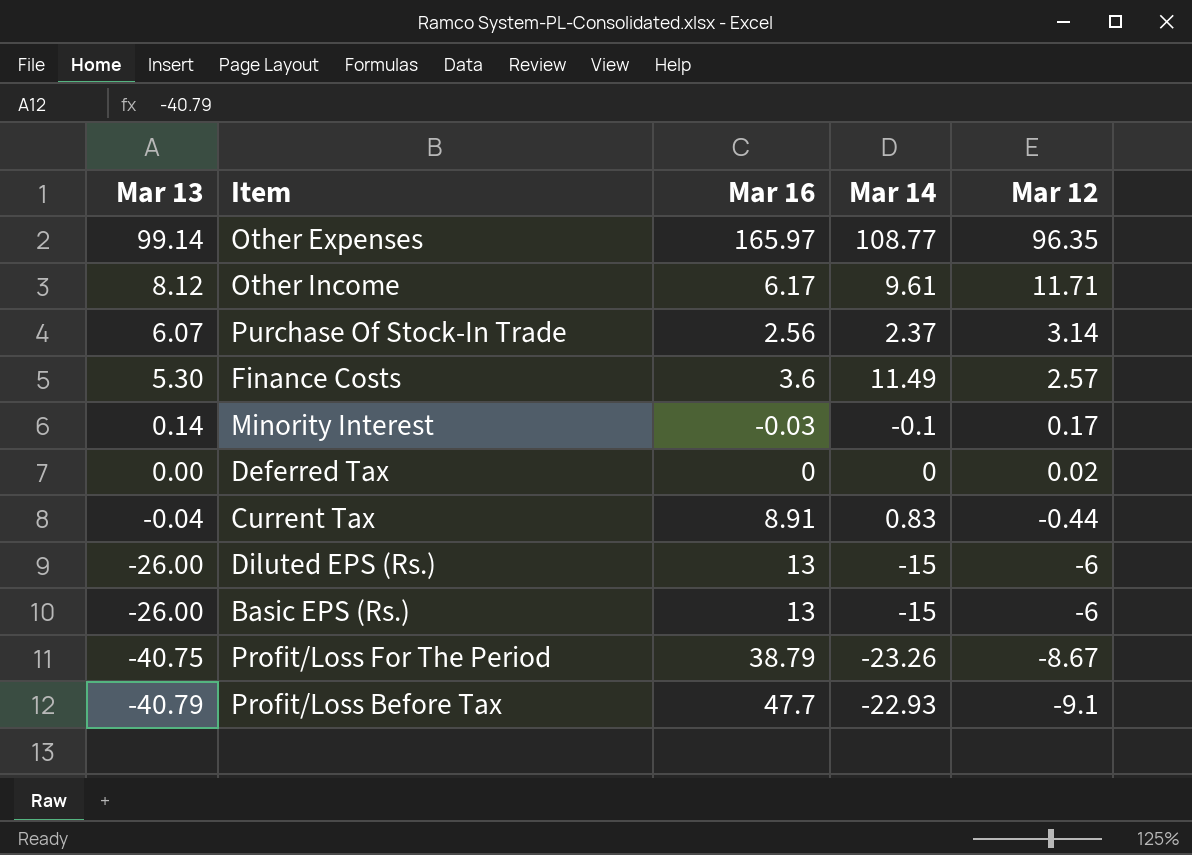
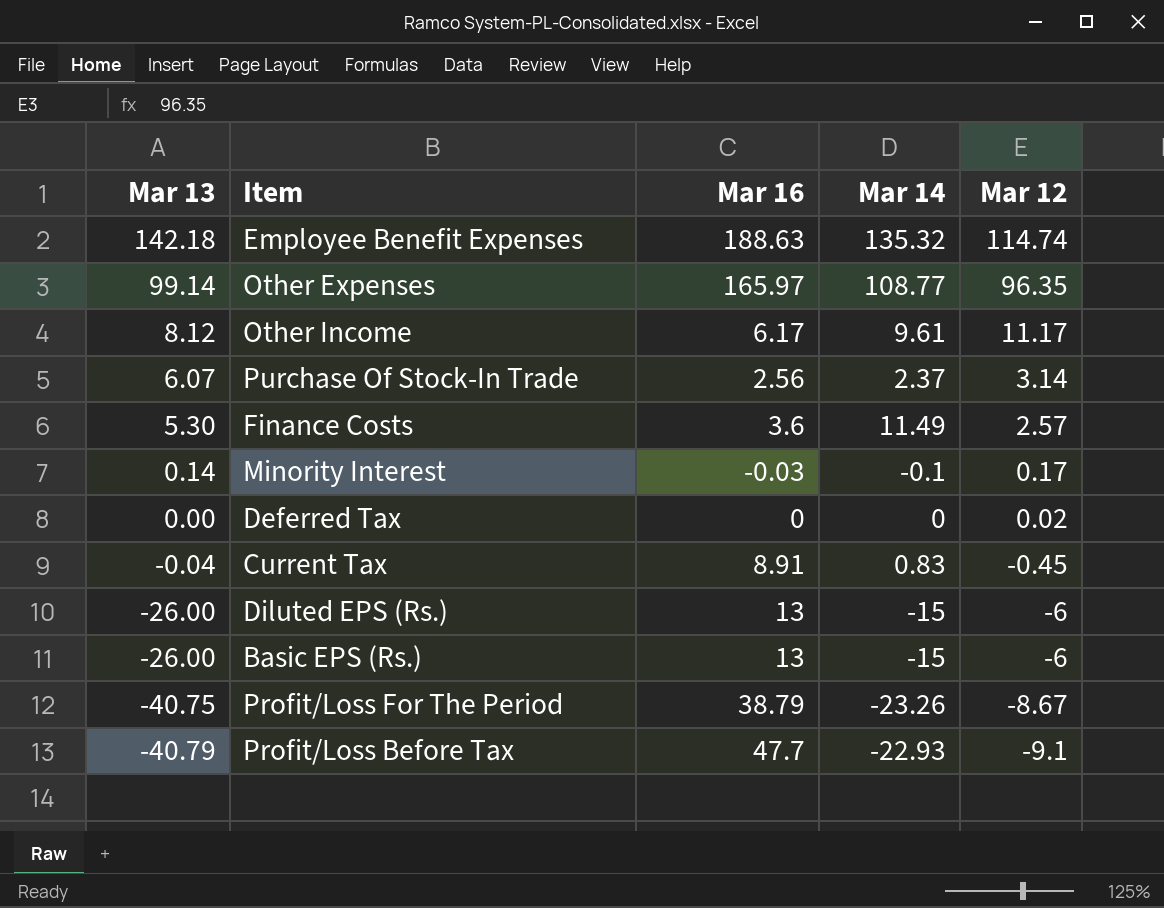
row Employee Benefit Expenses: none -> 142.18 | 188.63 | 135.32 | 114.74
Other Income | Mar 12: 11.71 -> 11.17
Current Tax | Mar 12: -0.44 -> -0.45

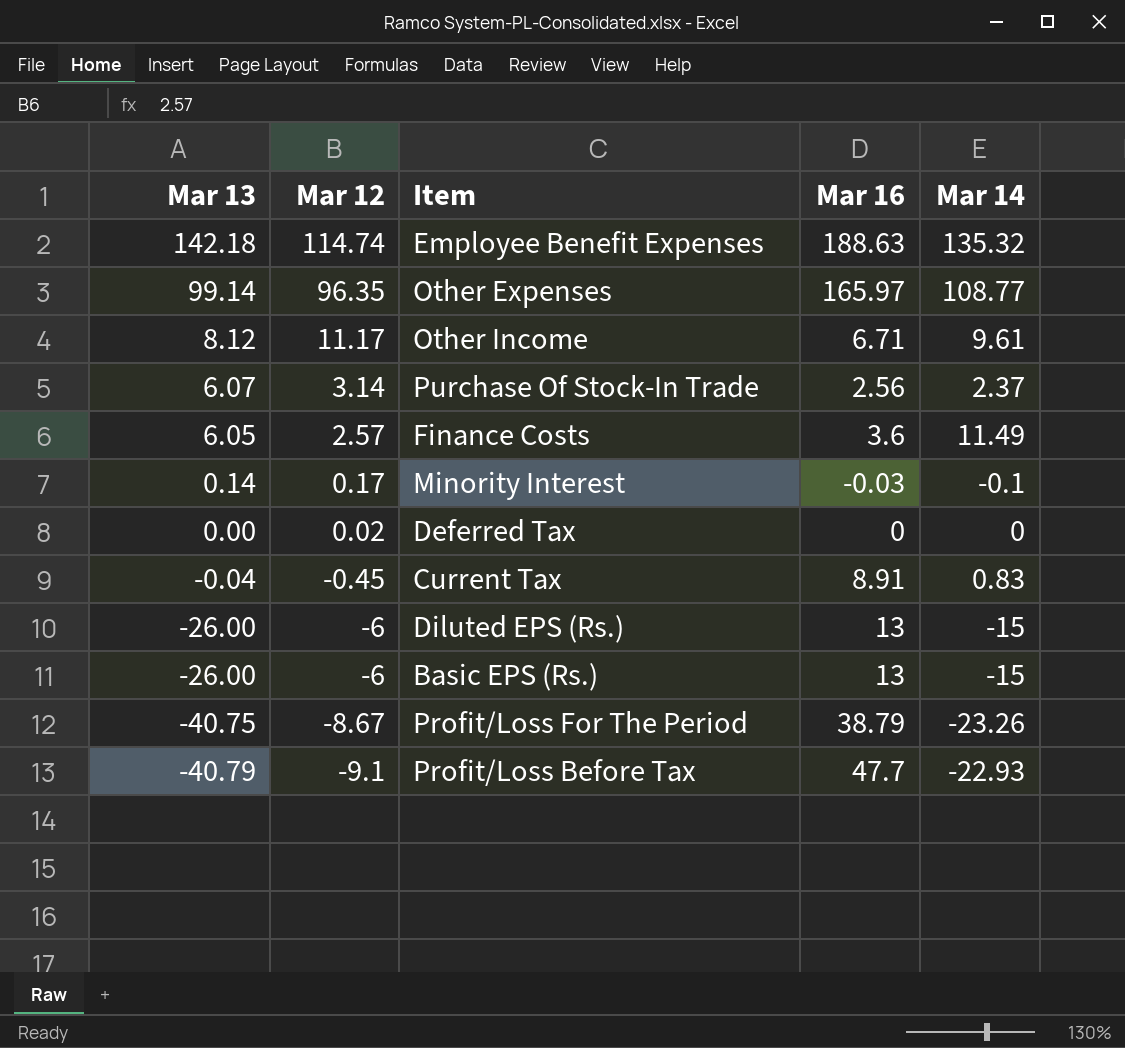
column Mar 12 | position: 5 -> 2
Other Income | Mar 16: 6.17 -> 6.71
Finance Costs | Mar 13: 5.30 -> 6.05

